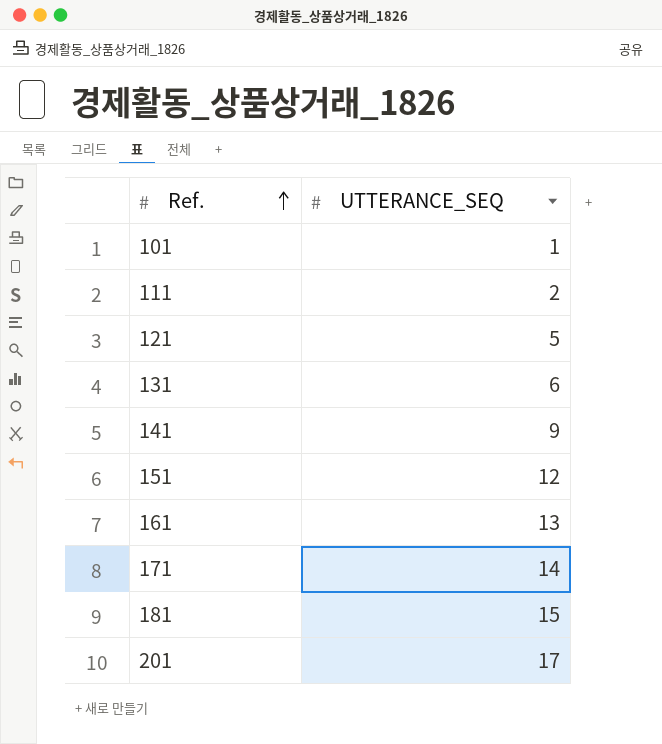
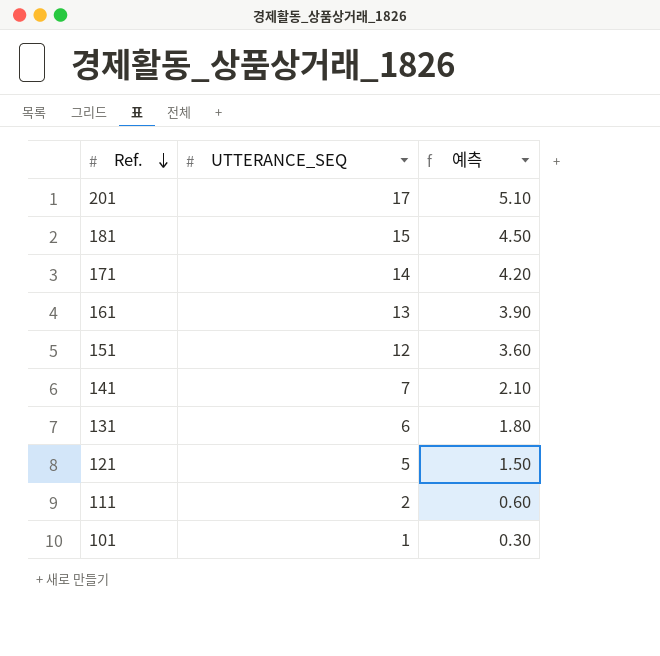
row order: Ref. ascending -> Ref. descending
column 예측 | formula: none -> [UTTERANCE_SEQ] * 0.3
141 | UTTERANCE_SEQ: 9 -> 7

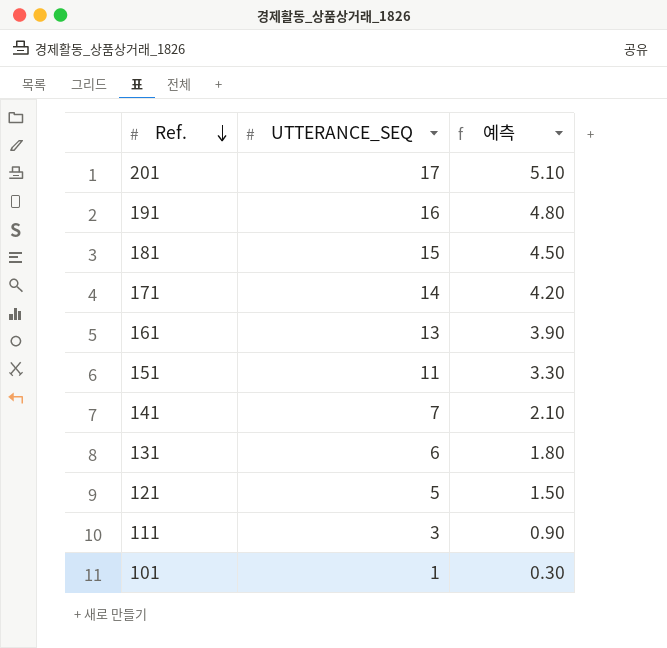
row 191: none -> 16 | 4.80
151 | UTTERANCE_SEQ: 12 -> 11
151 | 예측: 3.60 -> 3.30
111 | UTTERANCE_SEQ: 2 -> 3
111 | 예측: 0.60 -> 0.90

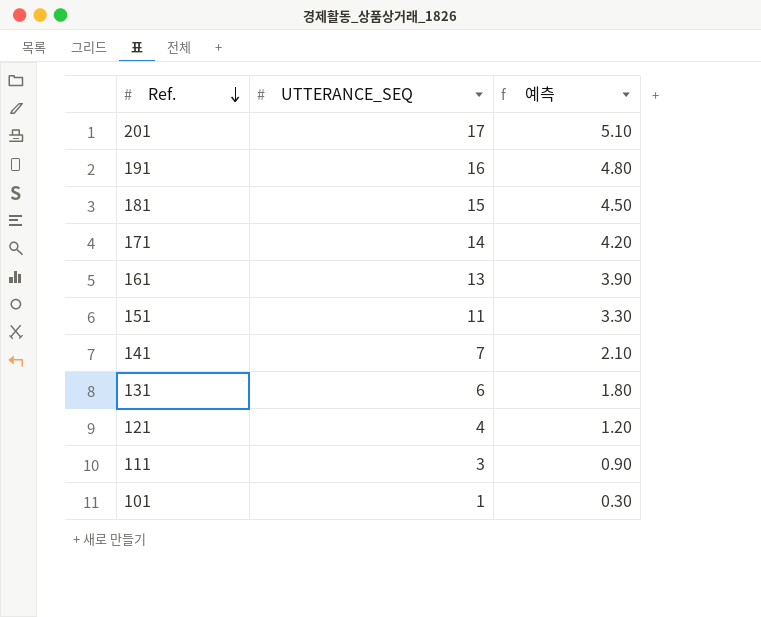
121 | UTTERANCE_SEQ: 5 -> 4
121 | 예측: 1.50 -> 1.20

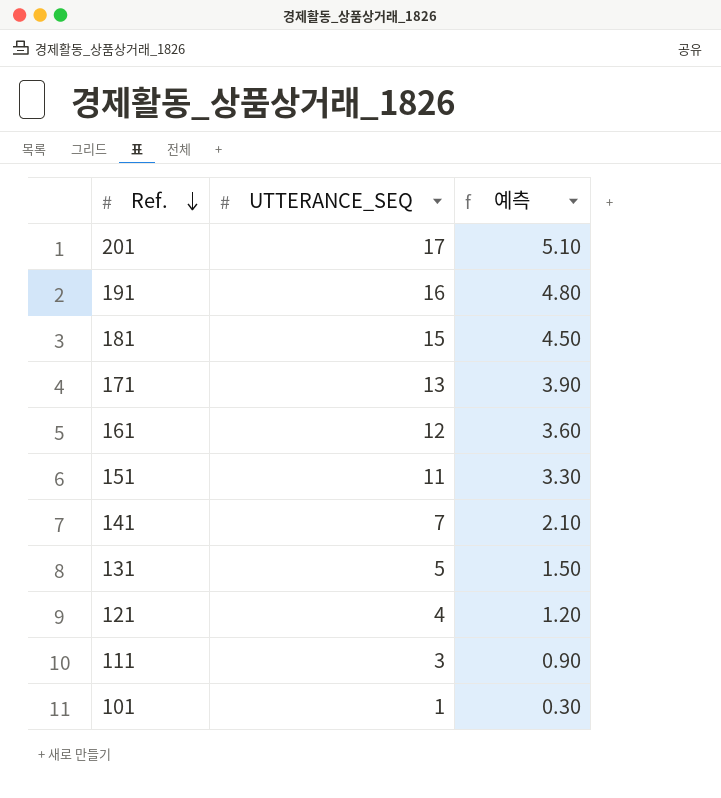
171 | UTTERANCE_SEQ: 14 -> 13
171 | 예측: 4.20 -> 3.90
161 | UTTERANCE_SEQ: 13 -> 12
161 | 예측: 3.90 -> 3.60
131 | UTTERANCE_SEQ: 6 -> 5
131 | 예측: 1.80 -> 1.50

